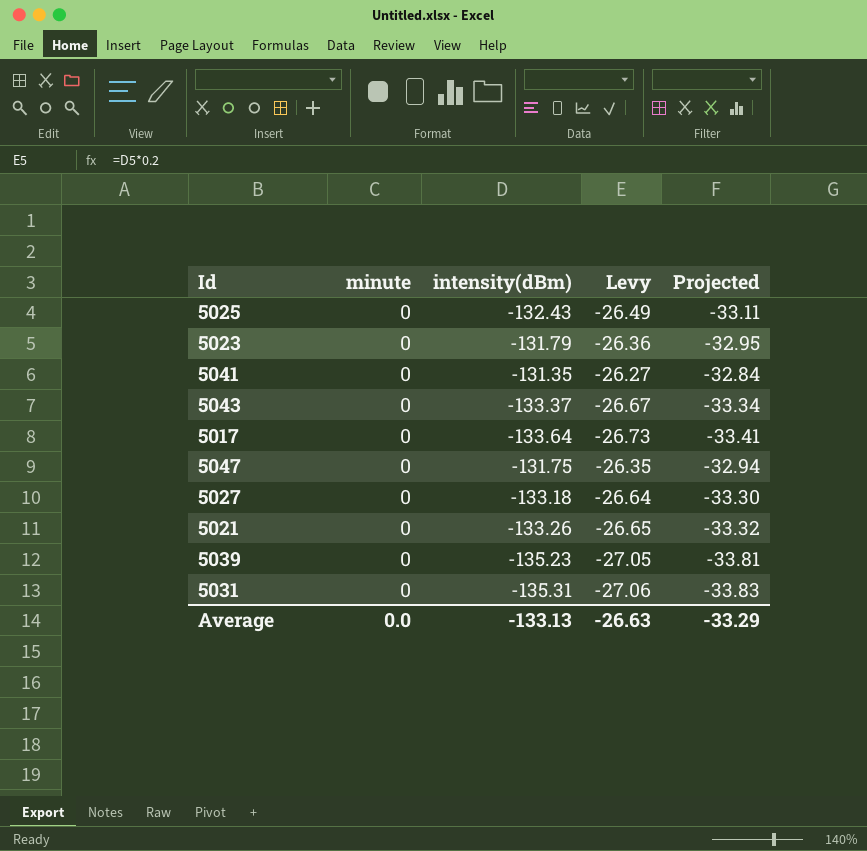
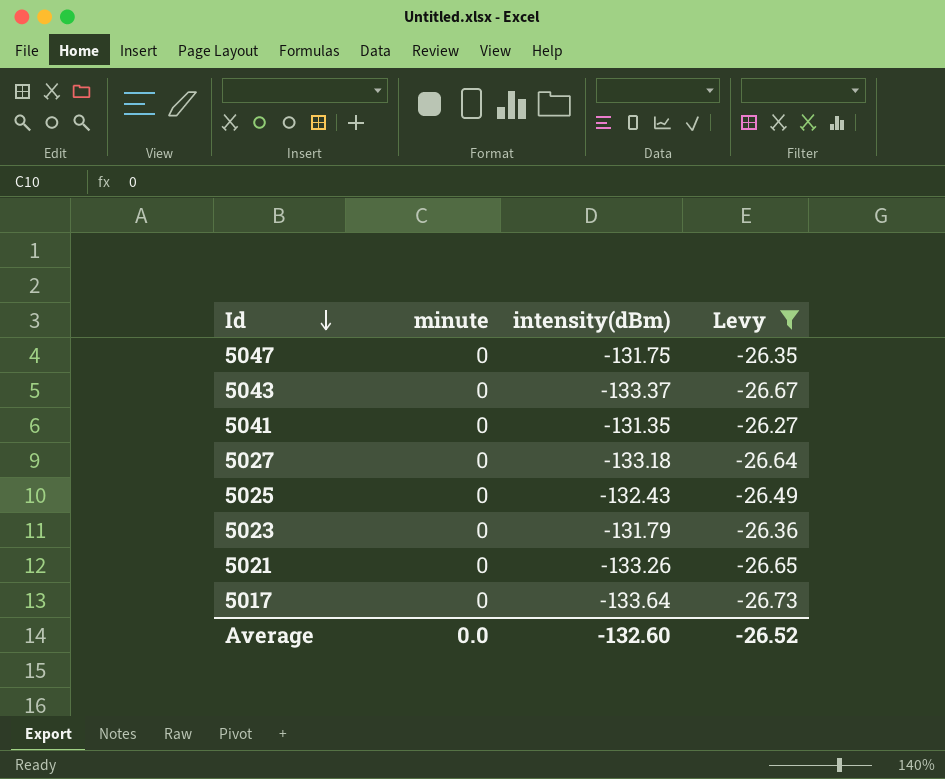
filter: none -> Levy >= -26.73
row order: none -> Id descending
column Projected | formula: [intensity(dBm)] * 0.25 -> none
Average | intensity(dBm): -133.13 -> -132.60
Average | Levy: -26.63 -> -26.52

